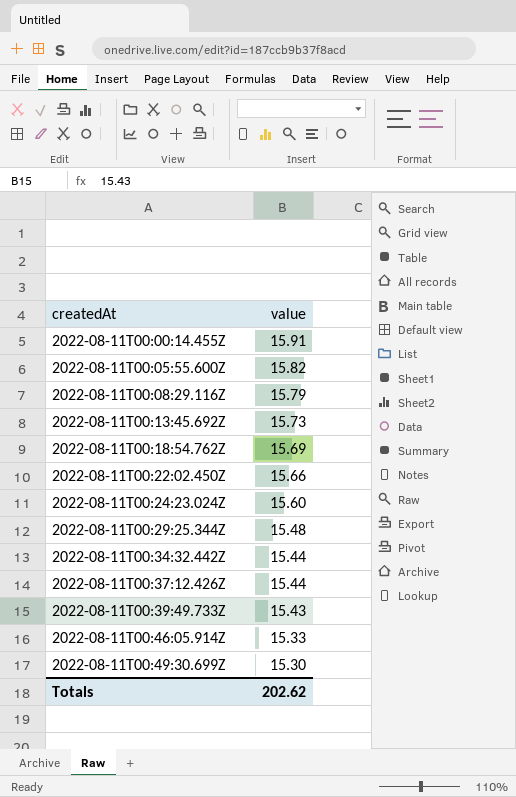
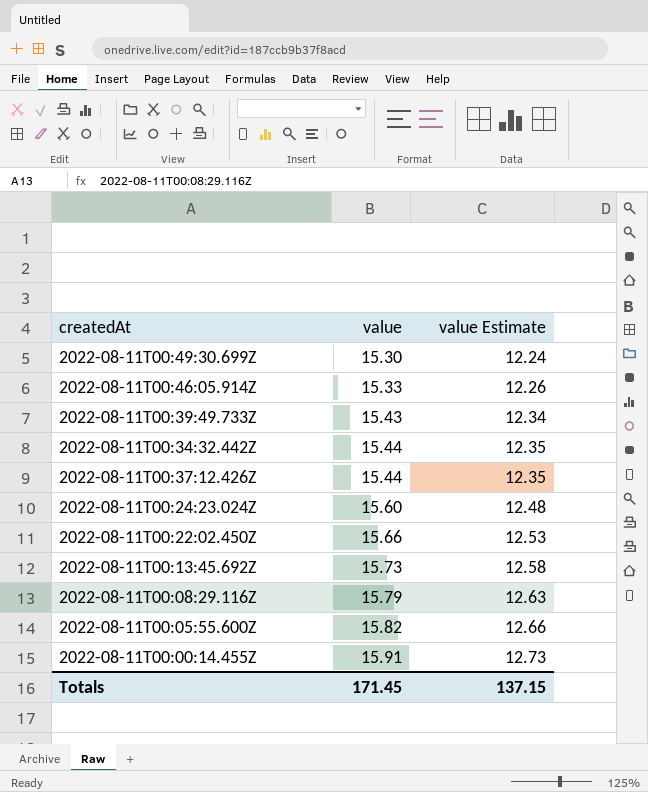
row order: createdAt ascending -> value ascending
column value Estimate | formula: none -> [value] * 0.8
row 2022-08-11T00:18:54.762Z: 15.69 -> none
row 2022-08-11T00:29:25.344Z: 15.48 -> none
Totals | value: 202.62 -> 171.45

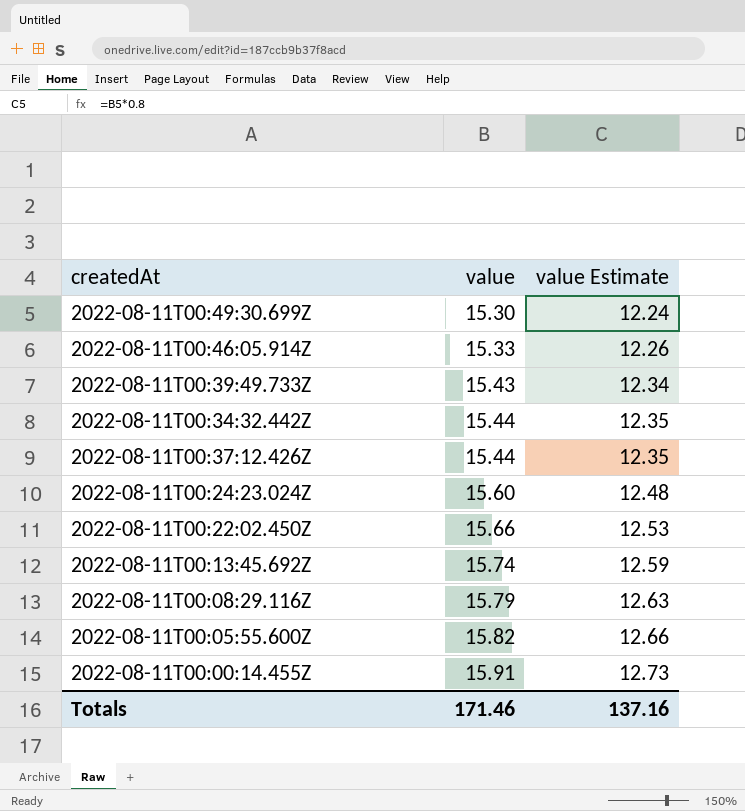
2022-08-11T00:13:45.692Z | value: 15.73 -> 15.74
2022-08-11T00:13:45.692Z | value Estimate: 12.58 -> 12.59
Totals | value: 171.45 -> 171.46
Totals | value Estimate: 137.15 -> 137.16

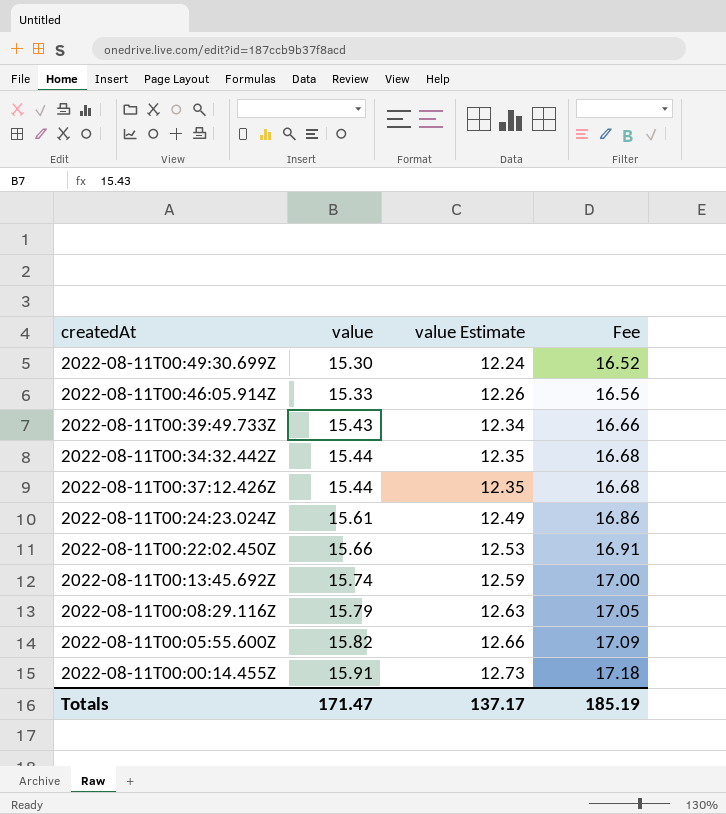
column Fee | formula: none -> [value] * 1.08
2022-08-11T00:24:23.024Z | value: 15.60 -> 15.61
2022-08-11T00:24:23.024Z | value Estimate: 12.48 -> 12.49
Totals | value: 171.46 -> 171.47
Totals | value Estimate: 137.16 -> 137.17

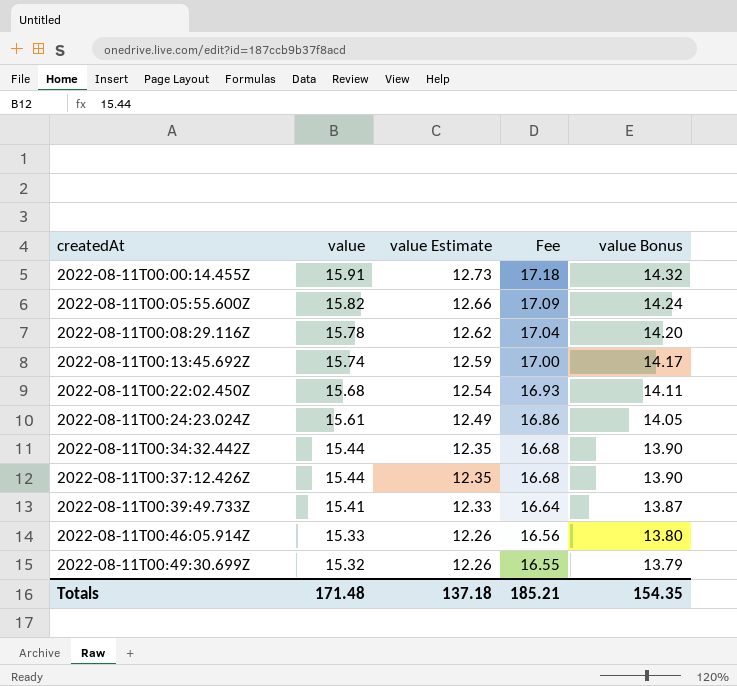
row order: value ascending -> createdAt ascending
column value Bonus | formula: none -> [value] * 0.9
2022-08-11T00:08:29.116Z | value: 15.79 -> 15.78
2022-08-11T00:08:29.116Z | value Estimate: 12.63 -> 12.62
2022-08-11T00:08:29.116Z | Fee: 17.05 -> 17.04
2022-08-11T00:22:02.450Z | value: 15.66 -> 15.68
2022-08-11T00:22:02.450Z | value Estimate: 12.53 -> 12.54
2022-08-11T00:22:02.450Z | Fee: 16.91 -> 16.93
2022-08-11T00:39:49.733Z | value: 15.43 -> 15.41
2022-08-11T00:39:49.733Z | value Estimate: 12.34 -> 12.33
2022-08-11T00:39:49.733Z | Fee: 16.66 -> 16.64
2022-08-11T00:49:30.699Z | value: 15.30 -> 15.32
2022-08-11T00:49:30.699Z | value Estimate: 12.24 -> 12.26
2022-08-11T00:49:30.699Z | Fee: 16.52 -> 16.55
Totals | value: 171.47 -> 171.48
Totals | value Estimate: 137.17 -> 137.18
Totals | Fee: 185.19 -> 185.21

